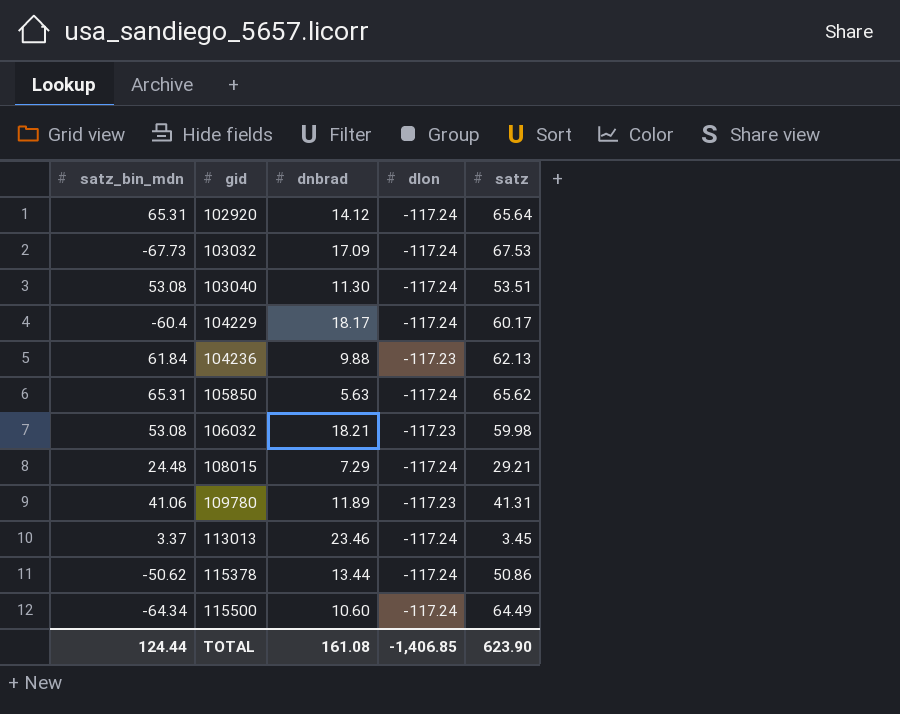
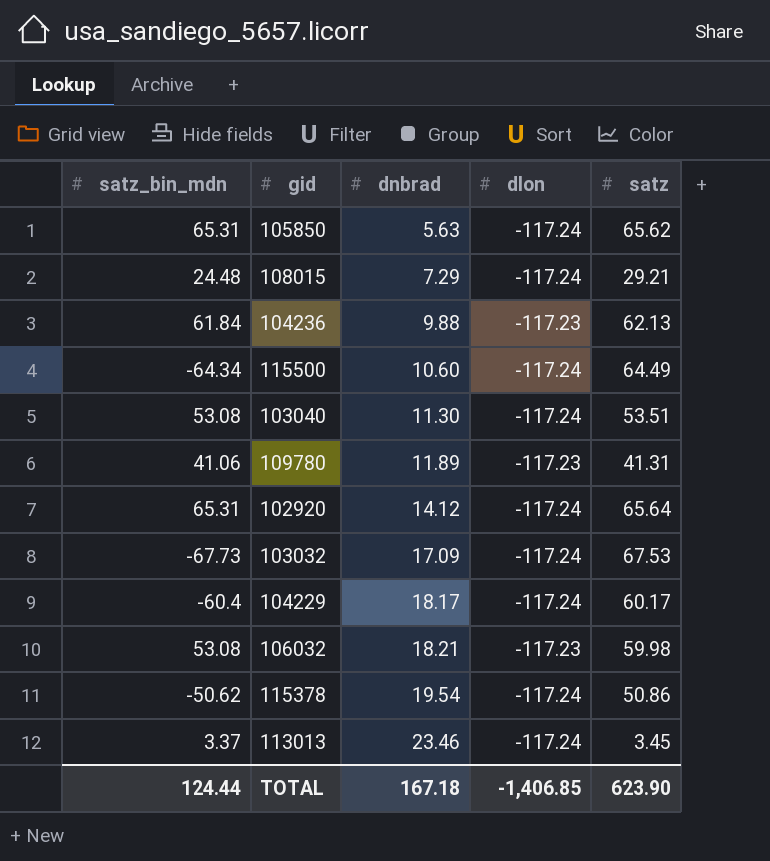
row order: gid ascending -> dnbrad ascending
115378 | dnbrad: 13.44 -> 19.54
TOTAL | dnbrad: 161.08 -> 167.18

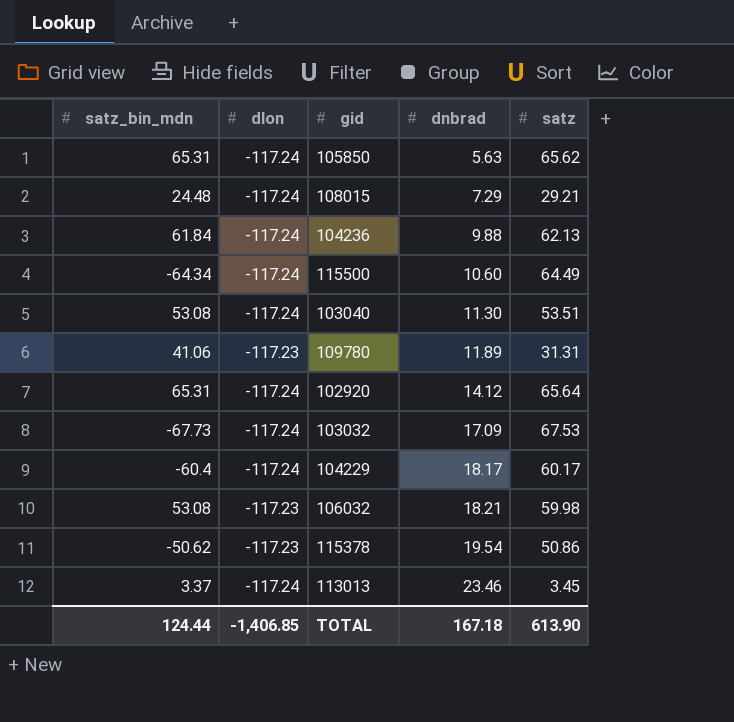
column dlon | position: 4 -> 2
104236 | dlon: -117.23 -> -117.24
109780 | satz: 41.31 -> 31.31
115378 | dlon: -117.24 -> -117.23
TOTAL | satz: 623.90 -> 613.90

